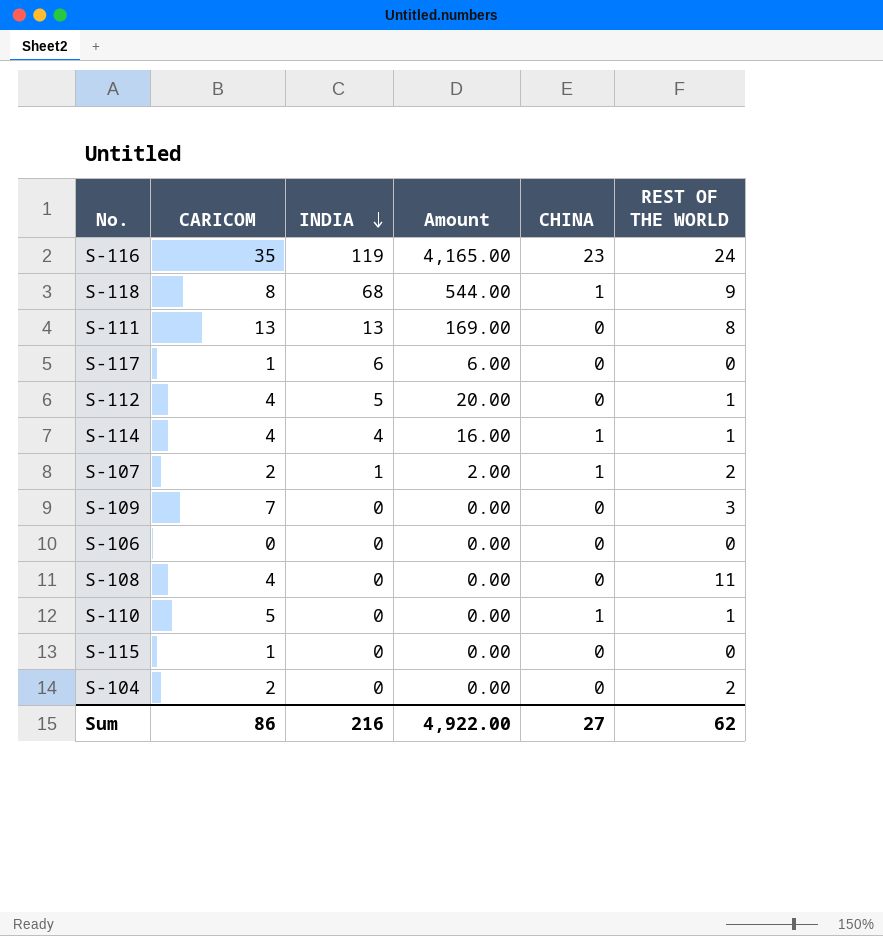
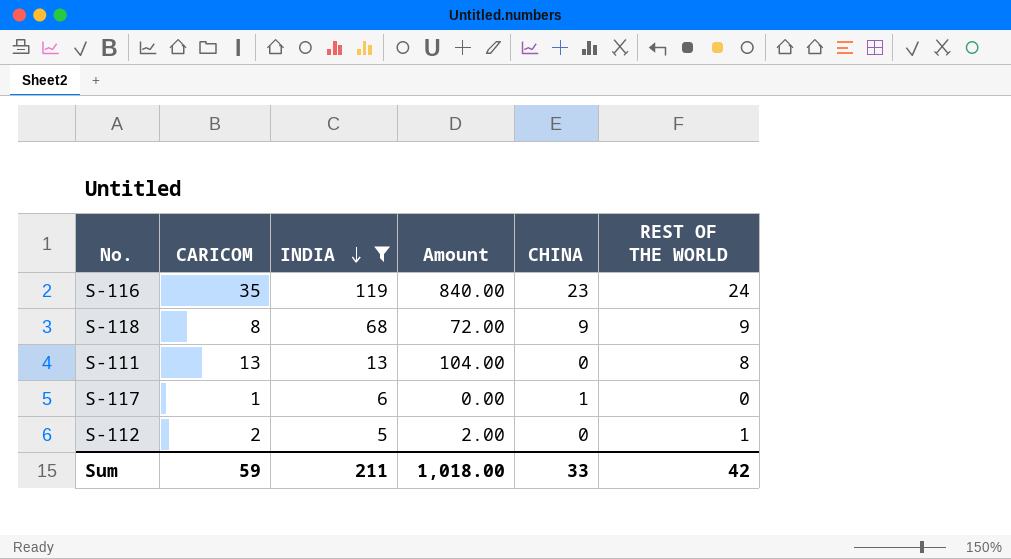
filter: none -> INDIA >= 5
column Amount | formula: [CARICOM] * [INDIA] -> [CARICOM] * [REST OF THE WORLD]
S-118 | CHINA: 1 -> 9
S-117 | CHINA: 0 -> 1
S-112 | CARICOM: 4 -> 2
Sum | CARICOM: 86 -> 59
Sum | INDIA: 216 -> 211
Sum | Amount: 4,922.00 -> 1,018.00
Sum | CHINA: 27 -> 33
Sum | REST OF THE WORLD: 62 -> 42

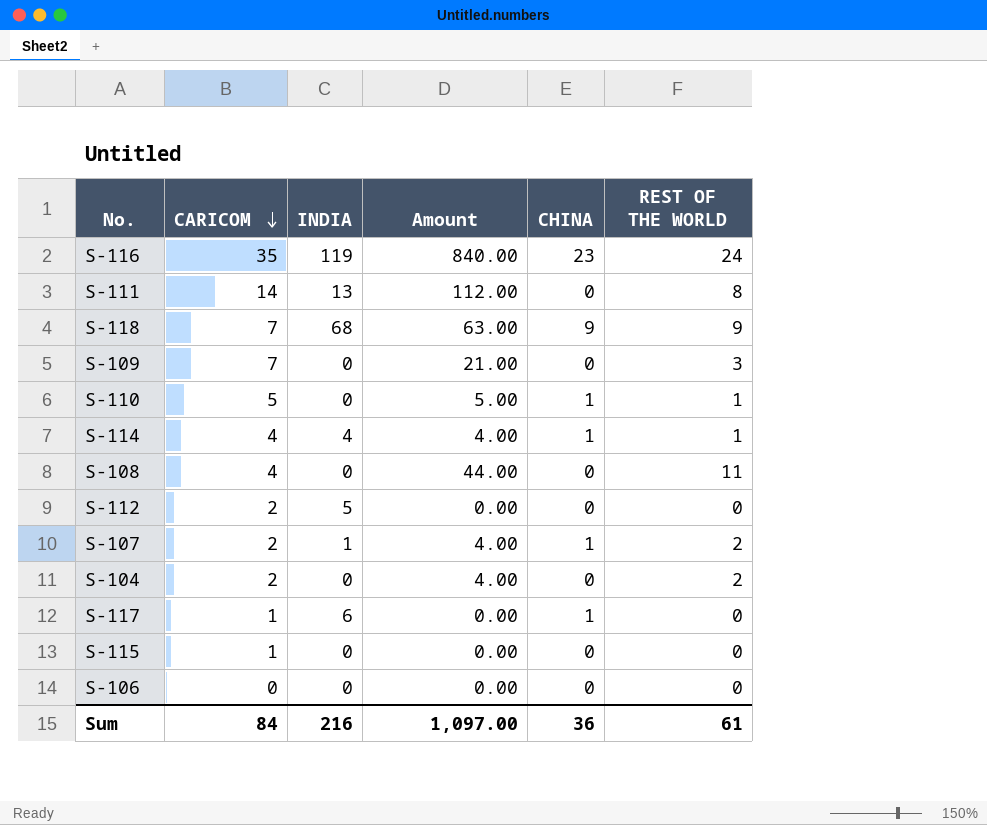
filter: INDIA >= 5 -> none
row order: INDIA descending -> CARICOM descending
S-111 | CARICOM: 13 -> 14
S-111 | Amount: 104.00 -> 112.00
S-118 | CARICOM: 8 -> 7
S-118 | Amount: 72.00 -> 63.00
S-112 | Amount: 2.00 -> 0.00
S-112 | REST OF THE WORLD: 1 -> 0
Sum | CARICOM: 59 -> 84
Sum | INDIA: 211 -> 216
Sum | Amount: 1,018.00 -> 1,097.00
Sum | CHINA: 33 -> 36
Sum | REST OF THE WORLD: 42 -> 61

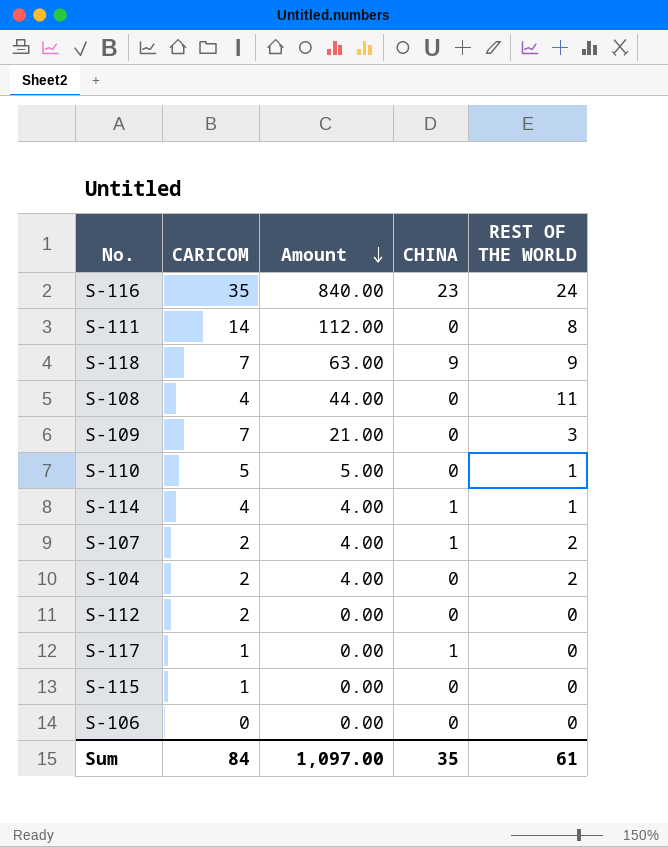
row order: CARICOM descending -> Amount descending
column INDIA | position: 3 -> none
S-110 | CHINA: 1 -> 0
Sum | CHINA: 36 -> 35

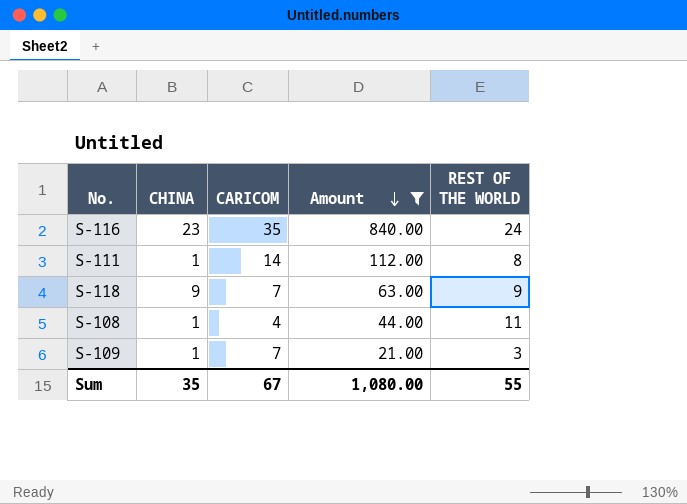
filter: none -> Amount >= 21.00
column CHINA | position: 4 -> 2
S-111 | CHINA: 0 -> 1
S-108 | CHINA: 0 -> 1
S-109 | CHINA: 0 -> 1
Sum | CARICOM: 84 -> 67
Sum | Amount: 1,097.00 -> 1,080.00
Sum | REST OF THE WORLD: 61 -> 55

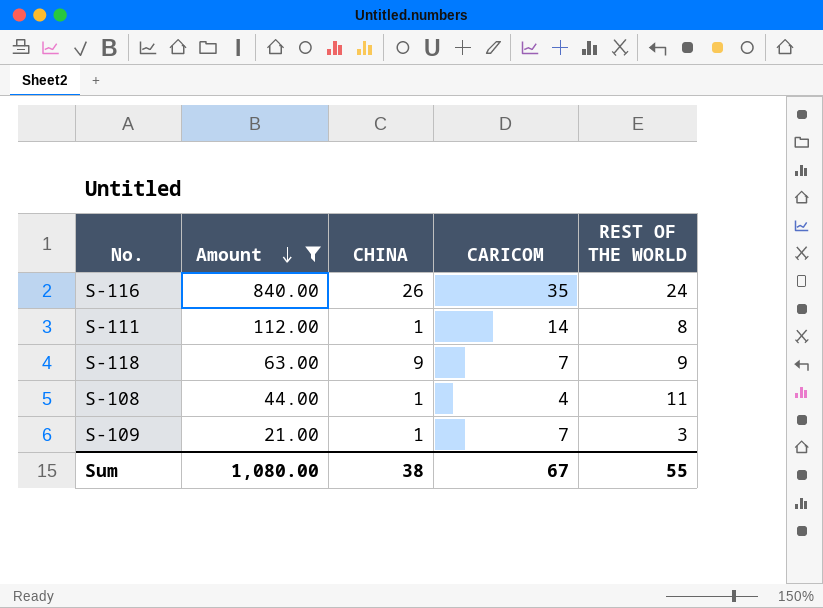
column Amount | position: 4 -> 2
S-116 | CHINA: 23 -> 26
Sum | CHINA: 35 -> 38

